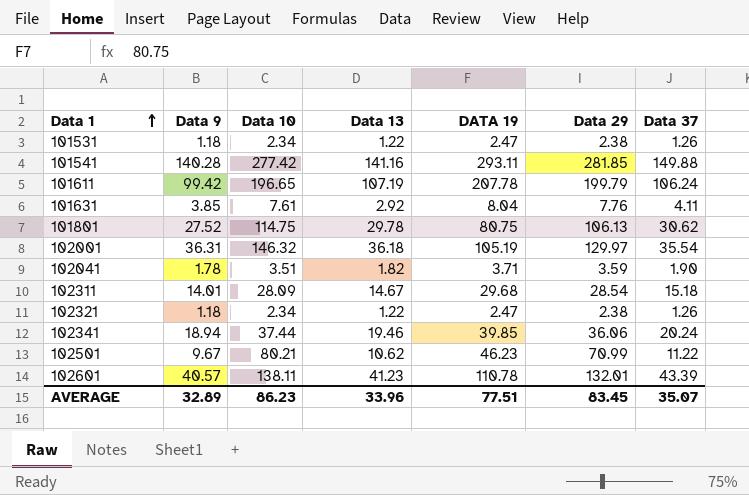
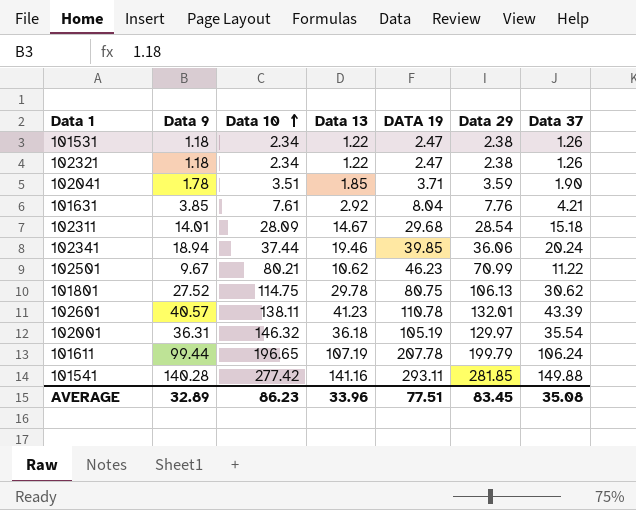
row order: Data 1 ascending -> Data 10 ascending
102041 | Data 13: 1.82 -> 1.85
101631 | Data 37: 4.11 -> 4.21
101611 | Data 9: 99.42 -> 99.44
AVERAGE | Data 37: 35.07 -> 35.08

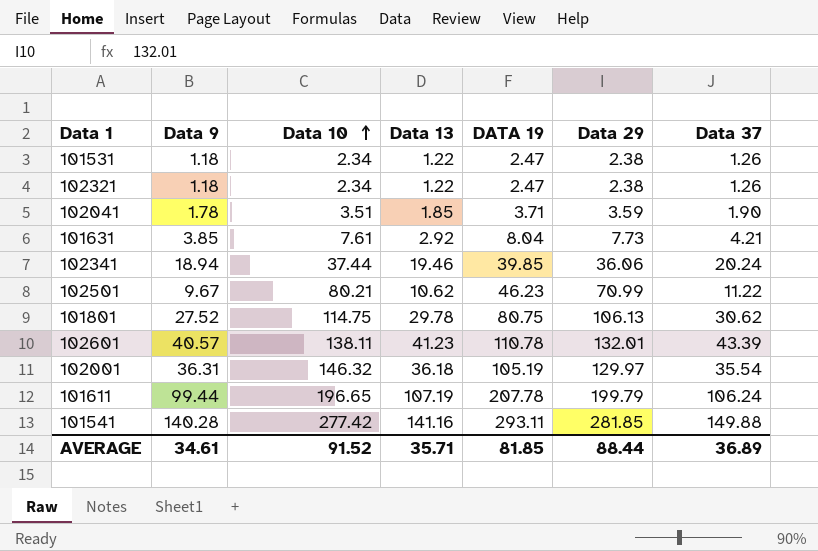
row 102311: 14.01 | 28.09 | 14.67 | 29.68 | 28.54 | 15.18 -> none
101631 | Data 29: 7.76 -> 7.73
AVERAGE | Data 9: 32.89 -> 34.61
AVERAGE | Data 10: 86.23 -> 91.52
AVERAGE | Data 13: 33.96 -> 35.71
AVERAGE | DATA 19: 77.51 -> 81.85
AVERAGE | Data 29: 83.45 -> 88.44
AVERAGE | Data 37: 35.08 -> 36.89

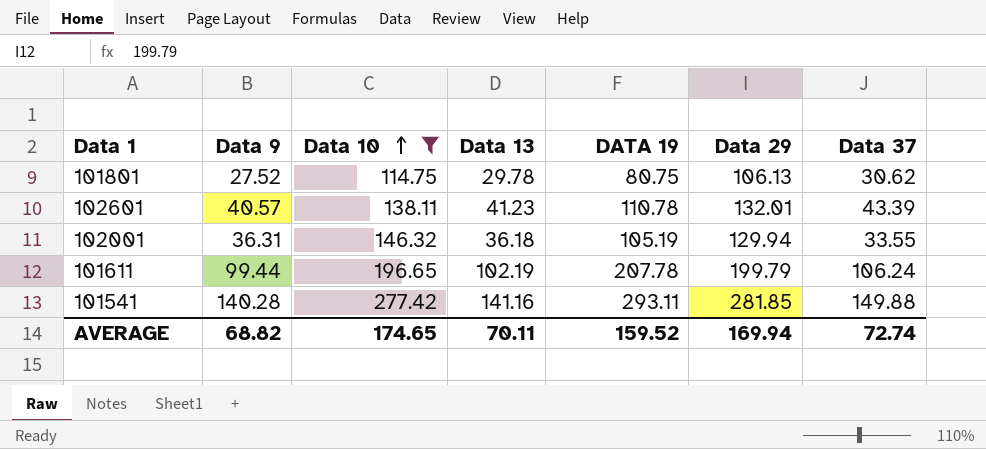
filter: none -> Data 10 >= 114.75
102001 | Data 29: 129.97 -> 129.94
102001 | Data 37: 35.54 -> 33.55
101611 | Data 13: 107.19 -> 102.19
AVERAGE | Data 9: 34.61 -> 68.82
AVERAGE | Data 10: 91.52 -> 174.65
AVERAGE | Data 13: 35.71 -> 70.11
AVERAGE | DATA 19: 81.85 -> 159.52
AVERAGE | Data 29: 88.44 -> 169.94
AVERAGE | Data 37: 36.89 -> 72.74

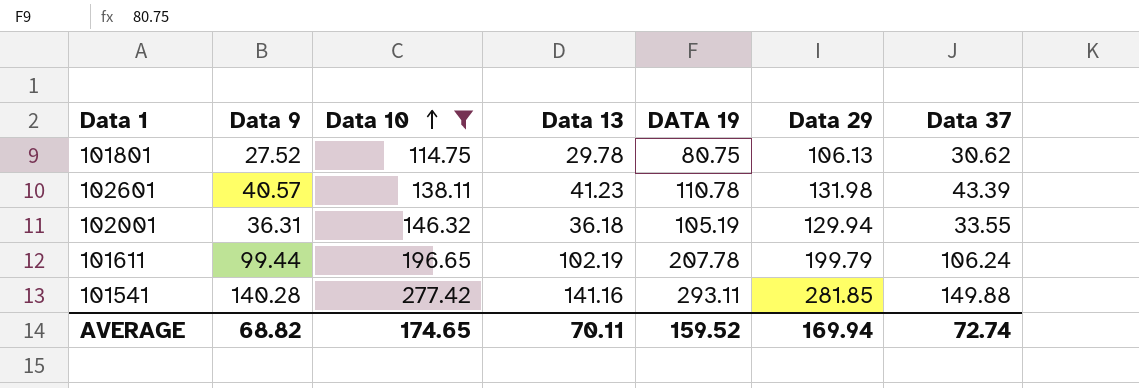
102601 | Data 29: 132.01 -> 131.98

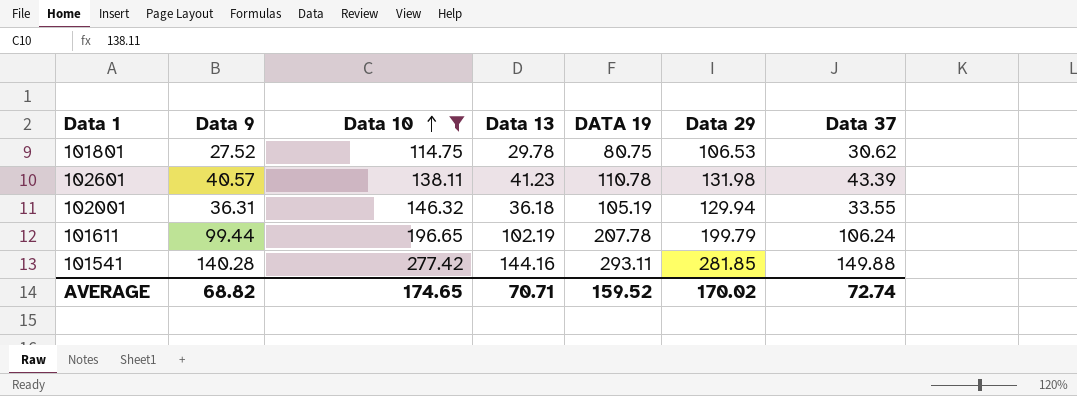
101801 | Data 29: 106.13 -> 106.53
101541 | Data 13: 141.16 -> 144.16
AVERAGE | Data 13: 70.11 -> 70.71
AVERAGE | Data 29: 169.94 -> 170.02

